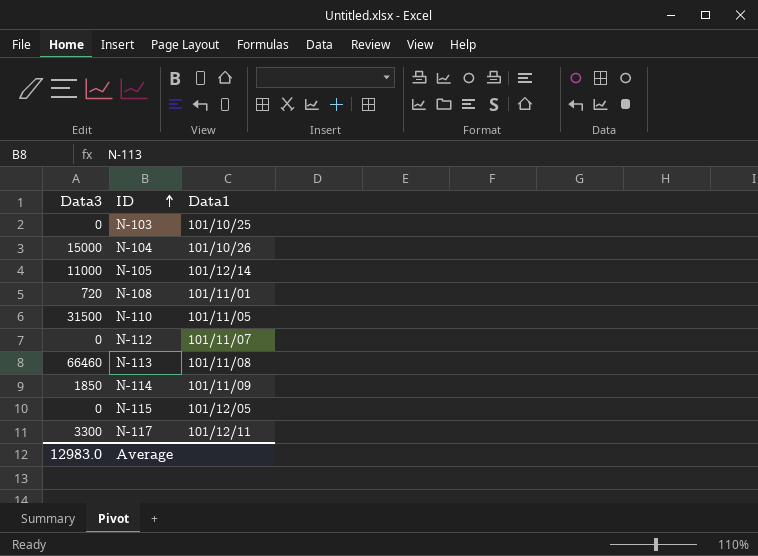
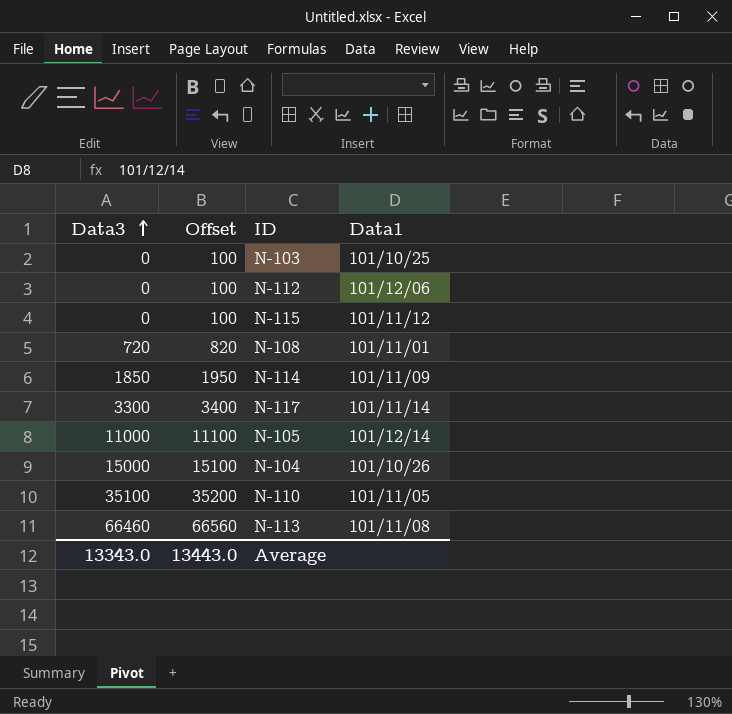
row order: ID ascending -> Data3 ascending
column Offset | formula: none -> [Data3] + 100
N-112 | Data1: 101/11/07 -> 101/12/06
N-115 | Data1: 101/12/05 -> 101/11/12
N-117 | Data1: 101/12/11 -> 101/11/14
N-110 | Data3: 31500 -> 35100
Average | Data3: 12983.0 -> 13343.0

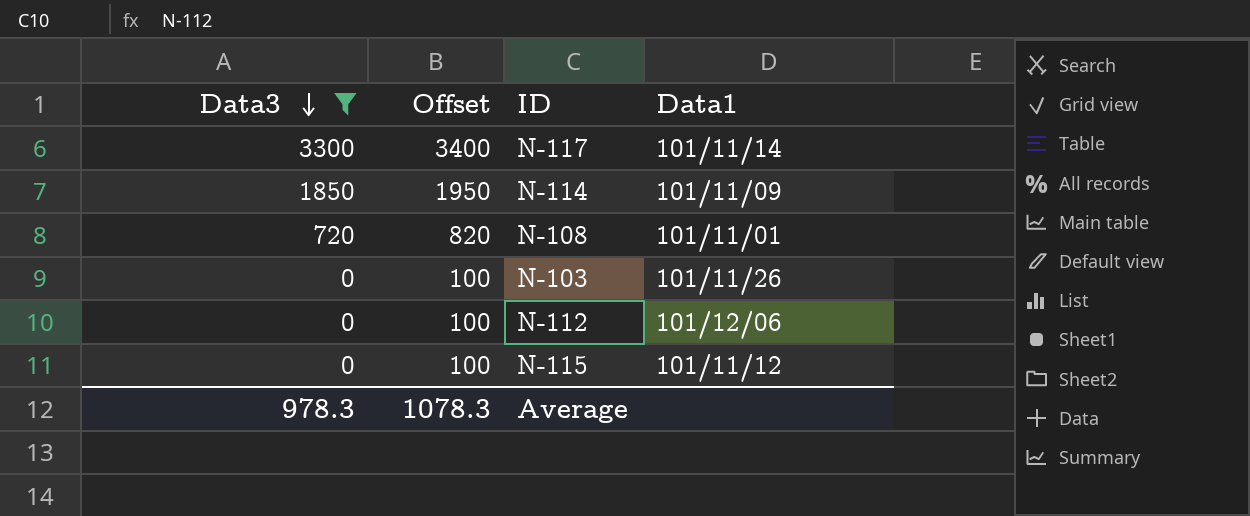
filter: none -> Data3 <= 3300
row order: Data3 ascending -> Data3 descending
N-103 | Data1: 101/10/25 -> 101/11/26
Average | Data3: 13343.0 -> 978.3
Average | Offset: 13443.0 -> 1078.3

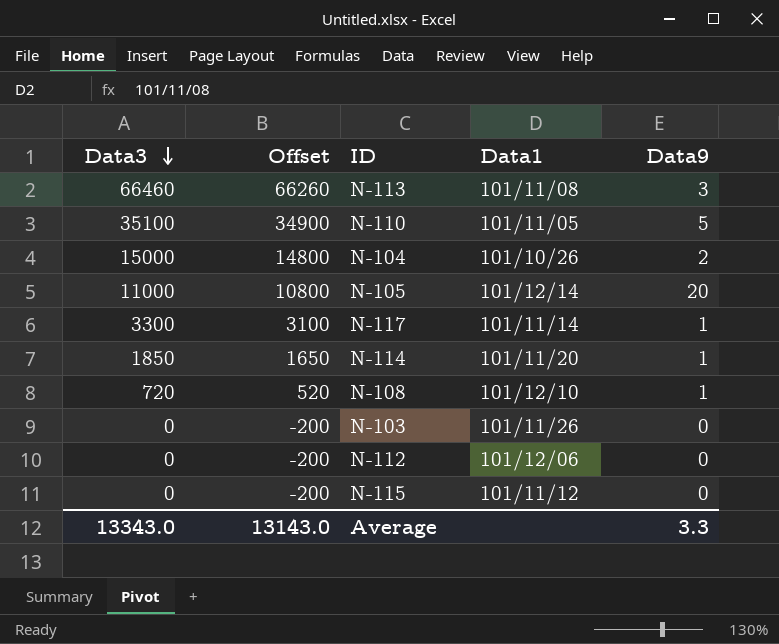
filter: Data3 <= 3300 -> none
column Offset | formula: [Data3] + 100 -> [Data3] - 200
column Data9 | position: none -> 5
N-114 | Data1: 101/11/09 -> 101/11/20
N-108 | Data1: 101/11/01 -> 101/12/10
Average | Data3: 978.3 -> 13343.0
Average | Offset: 1078.3 -> 13143.0

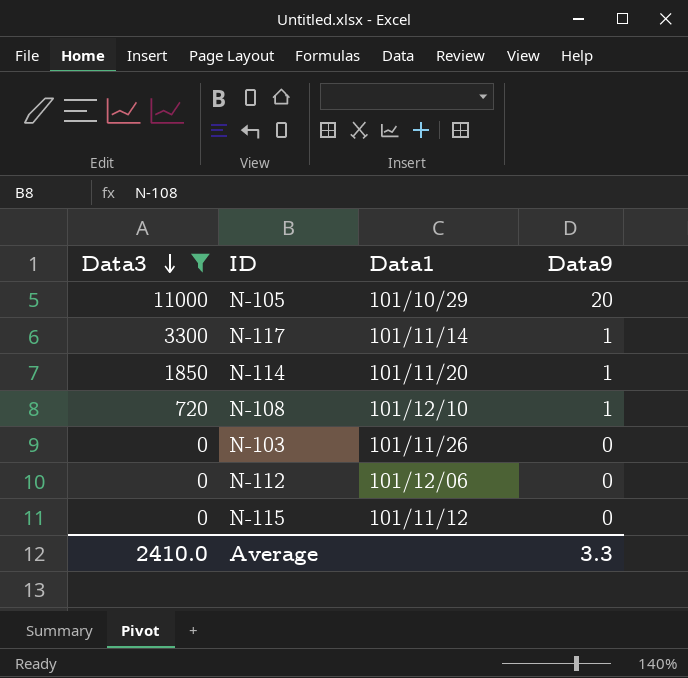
filter: none -> Data3 <= 11000
column Offset | formula: [Data3] - 200 -> none
N-105 | Data1: 101/12/14 -> 101/10/29
Average | Data3: 13343.0 -> 2410.0

